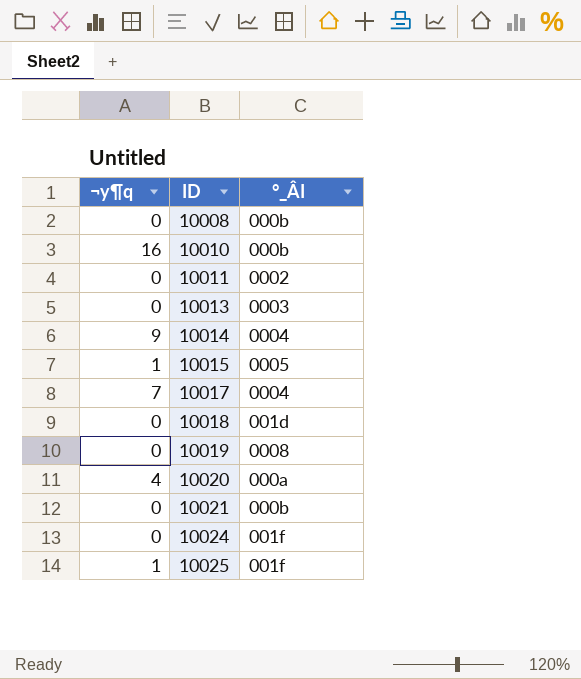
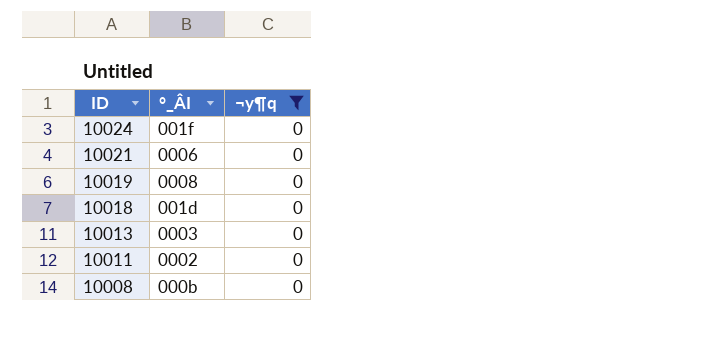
filter: none -> ¬y¶q = 0
row order: ID ascending -> ID descending
column ¬y¶q | position: 1 -> 3
10021 | °_ÂI: 000b -> 0006

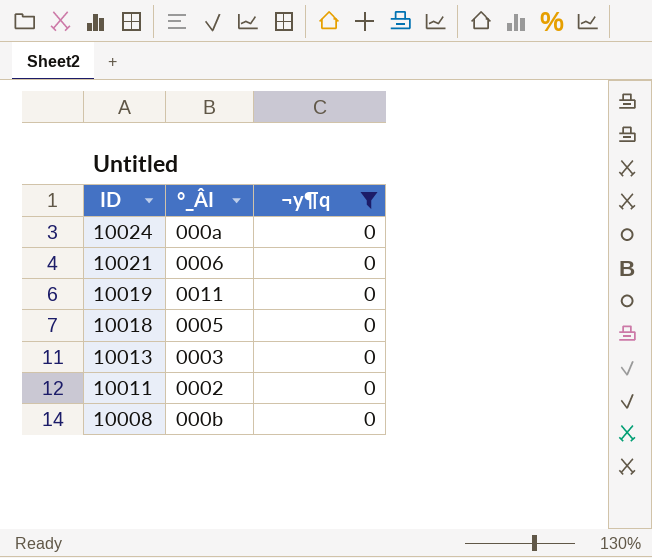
10024 | °_ÂI: 001f -> 000a
10019 | °_ÂI: 0008 -> 0011
10018 | °_ÂI: 001d -> 0005

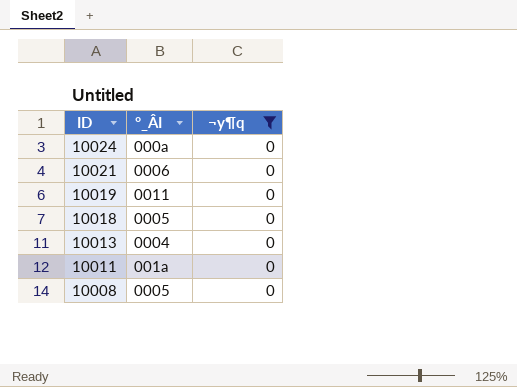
10013 | °_ÂI: 0003 -> 0004
10011 | °_ÂI: 0002 -> 001a
10008 | °_ÂI: 000b -> 0005

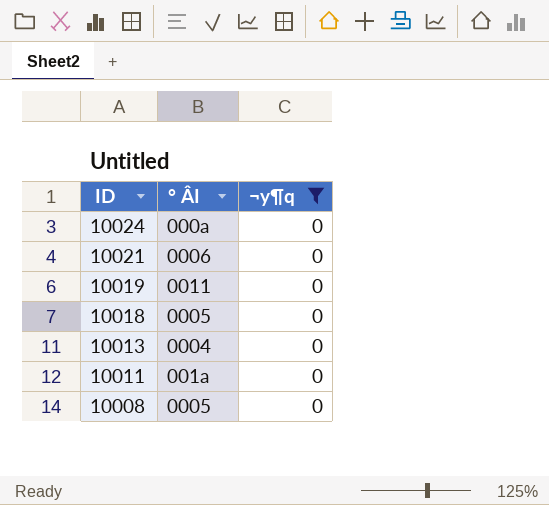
column name: °_ÂI -> ° ÂI

